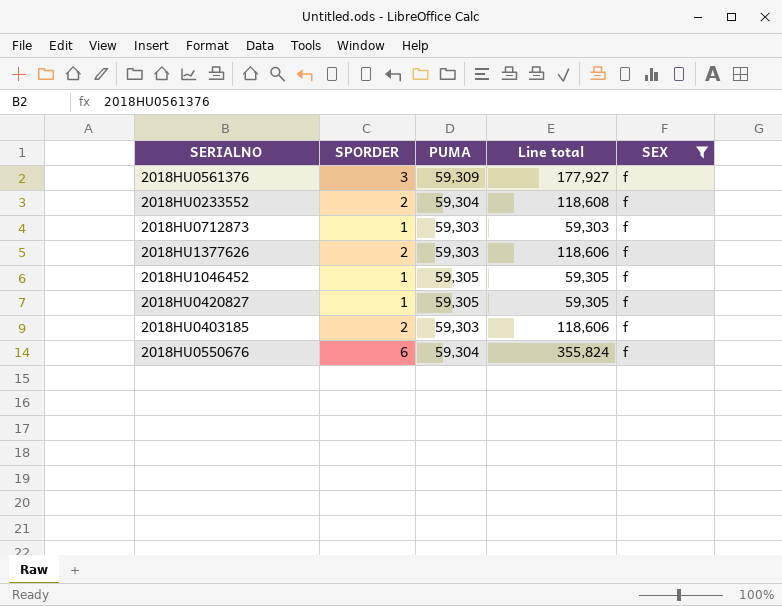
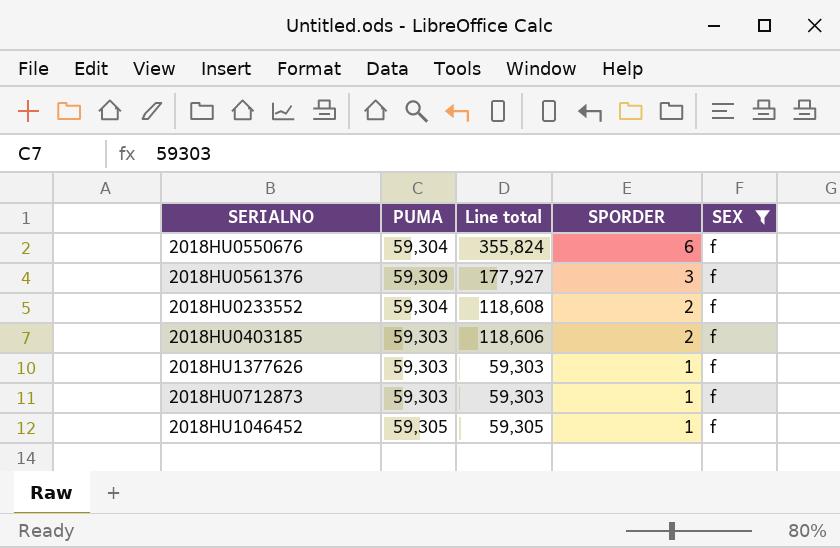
row order: none -> SPORDER descending
column SPORDER | position: 2 -> 4
row 2018HU0420827: 1 | 59,305 | 59,305 | f -> none
2018HU1377626 | Line total: 118,606 -> 59,303
2018HU1377626 | SPORDER: 2 -> 1

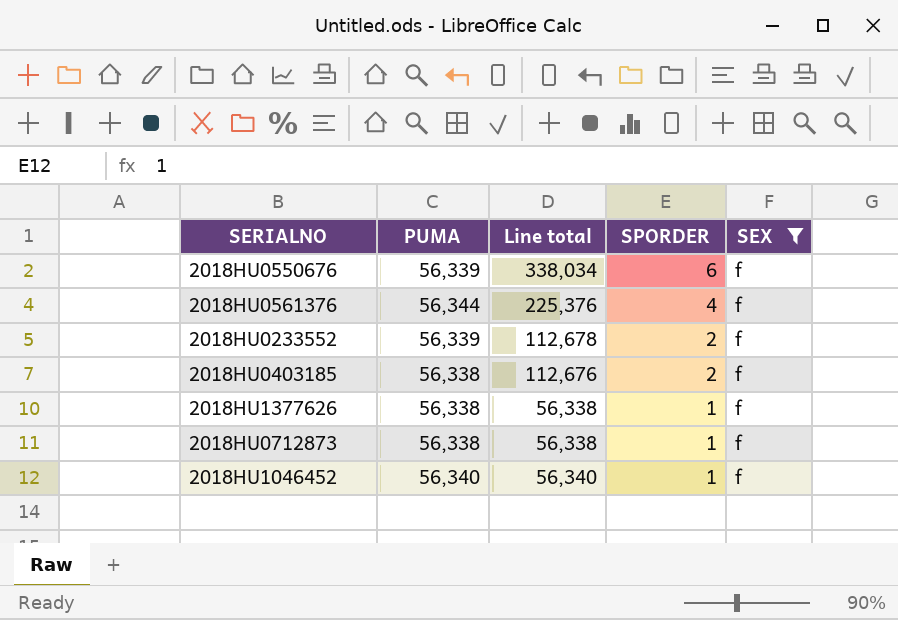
2018HU0550676 | PUMA: 59,304 -> 56,339
2018HU0550676 | Line total: 355,824 -> 338,034
2018HU0561376 | PUMA: 59,309 -> 56,344
2018HU0561376 | Line total: 177,927 -> 225,376
2018HU0561376 | SPORDER: 3 -> 4
2018HU0233552 | PUMA: 59,304 -> 56,339
2018HU0233552 | Line total: 118,608 -> 112,678
2018HU0403185 | PUMA: 59,303 -> 56,338
2018HU0403185 | Line total: 118,606 -> 112,676
2018HU1377626 | PUMA: 59,303 -> 56,338
2018HU1377626 | Line total: 59,303 -> 56,338
2018HU0712873 | PUMA: 59,303 -> 56,338
2018HU0712873 | Line total: 59,303 -> 56,338
2018HU1046452 | PUMA: 59,305 -> 56,340
2018HU1046452 | Line total: 59,305 -> 56,340

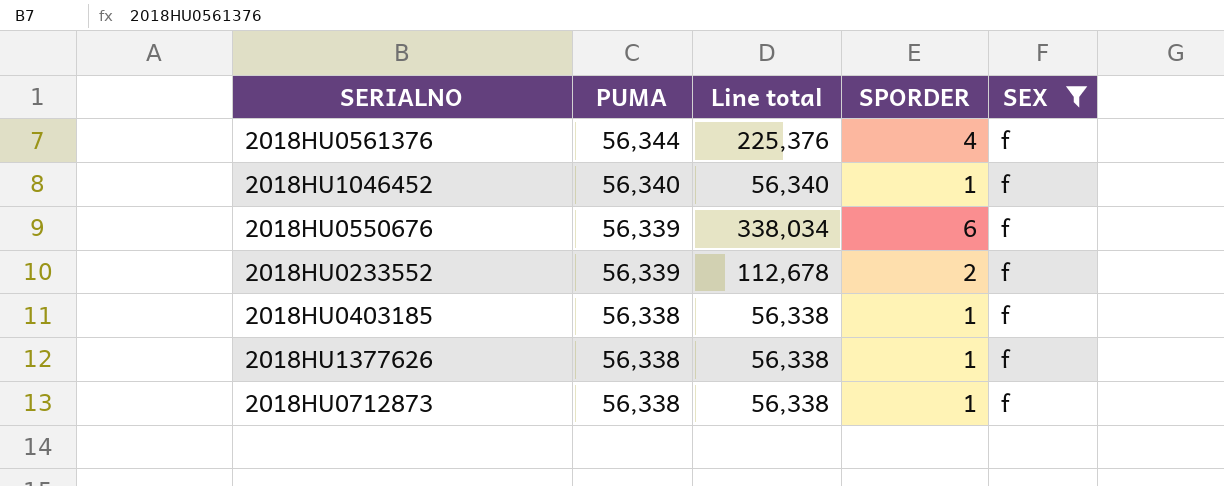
row order: SPORDER descending -> PUMA descending
2018HU0403185 | Line total: 112,676 -> 56,338
2018HU0403185 | SPORDER: 2 -> 1

